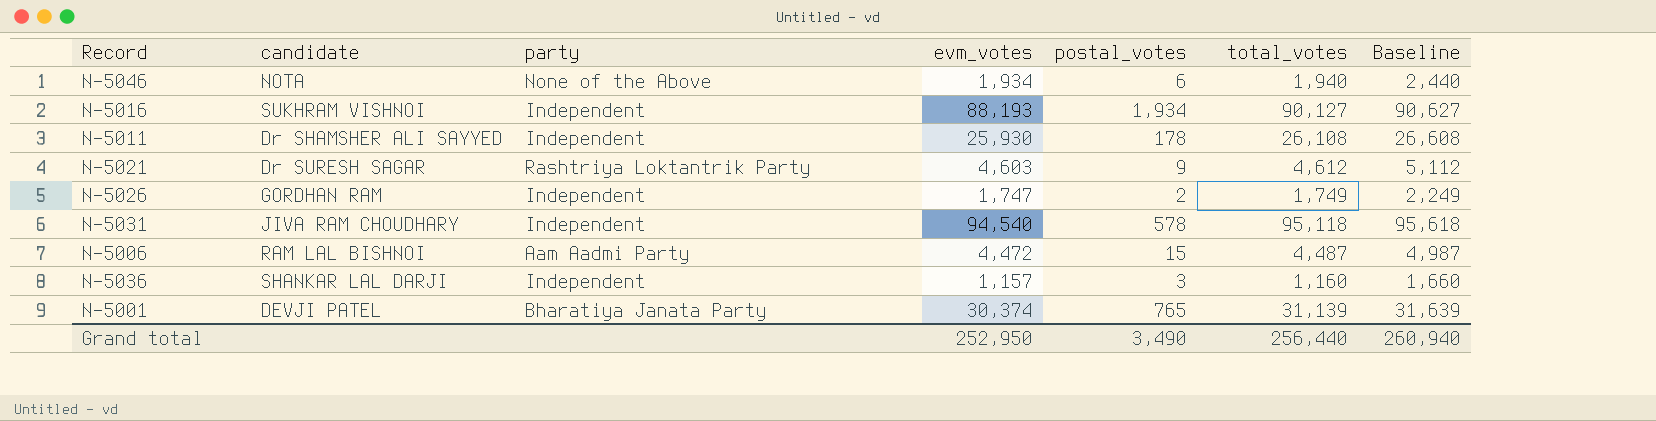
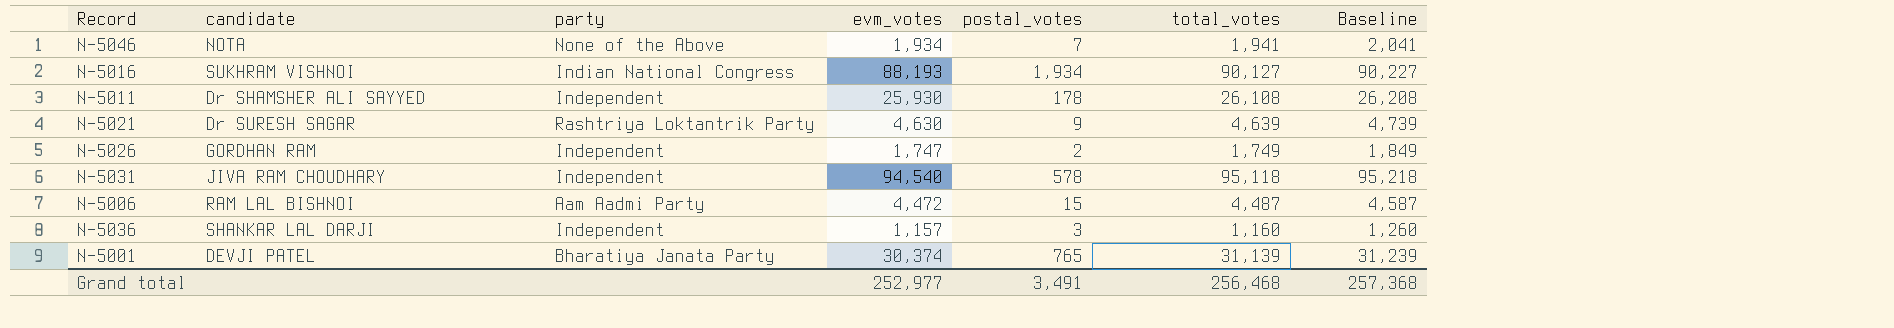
column Baseline | formula: [total_votes] + 500 -> [total_votes] + 100
N-5046 | postal_votes: 6 -> 7
N-5046 | total_votes: 1,940 -> 1,941
N-5016 | party: Independent -> Indian National Congress
N-5021 | evm_votes: 4,603 -> 4,630
N-5021 | total_votes: 4,612 -> 4,639
Grand total | evm_votes: 252,950 -> 252,977
Grand total | postal_votes: 3,490 -> 3,491
Grand total | total_votes: 256,440 -> 256,468
Grand total | Baseline: 260,940 -> 257,368

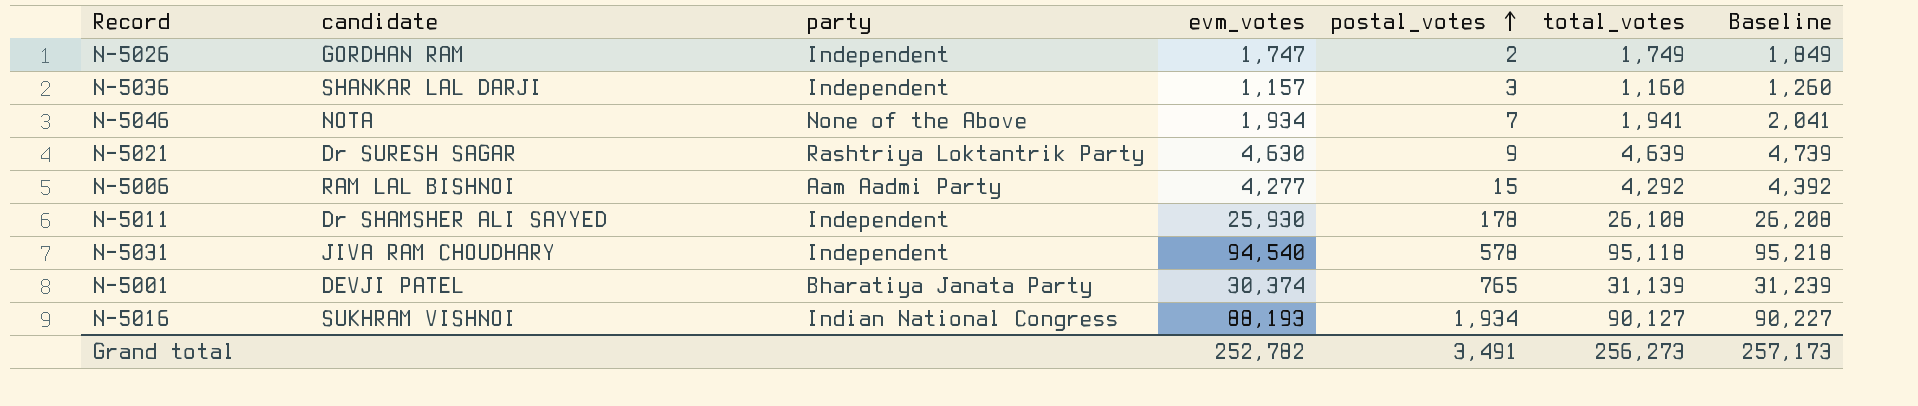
row order: none -> postal_votes ascending
N-5006 | evm_votes: 4,472 -> 4,277
N-5006 | total_votes: 4,487 -> 4,292
N-5006 | Baseline: 4,587 -> 4,392
Grand total | evm_votes: 252,977 -> 252,782
Grand total | total_votes: 256,468 -> 256,273
Grand total | Baseline: 257,368 -> 257,173

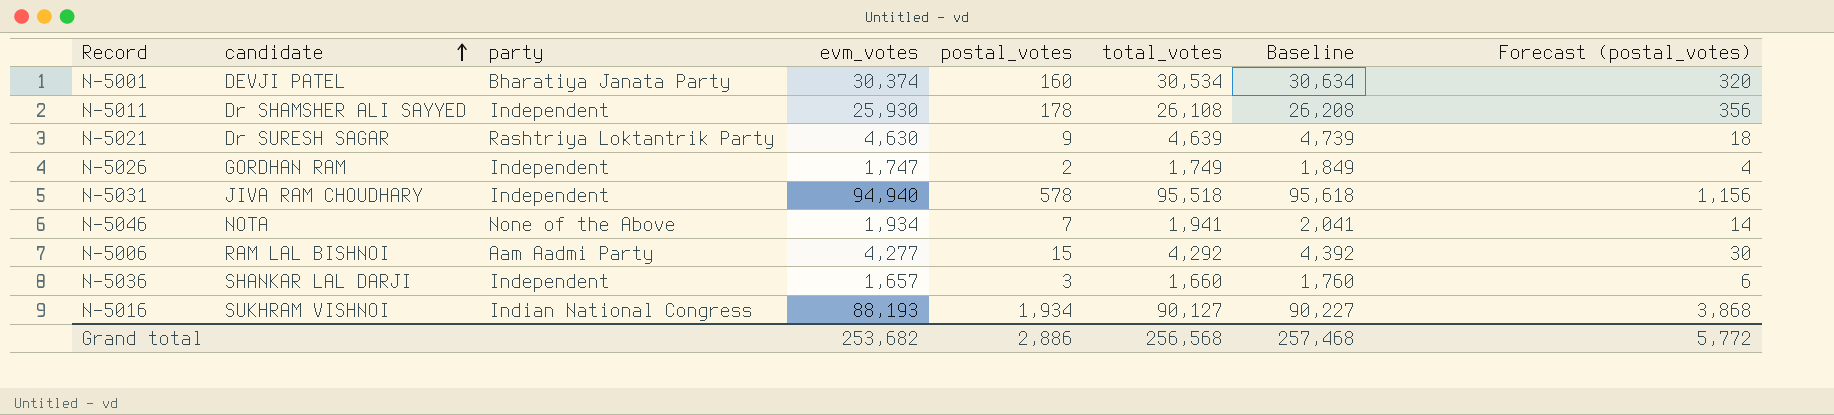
row order: postal_votes ascending -> candidate ascending
column Forecast (postal_votes) | formula: none -> [postal_votes] * 2
N-5001 | postal_votes: 765 -> 160
N-5001 | total_votes: 31,139 -> 30,534
N-5001 | Baseline: 31,239 -> 30,634
N-5031 | evm_votes: 94,540 -> 94,940
N-5031 | total_votes: 95,118 -> 95,518
N-5031 | Baseline: 95,218 -> 95,618
N-5036 | evm_votes: 1,157 -> 1,657
N-5036 | total_votes: 1,160 -> 1,660
N-5036 | Baseline: 1,260 -> 1,760
Grand total | evm_votes: 252,782 -> 253,682
Grand total | postal_votes: 3,491 -> 2,886
Grand total | total_votes: 256,273 -> 256,568
Grand total | Baseline: 257,173 -> 257,468

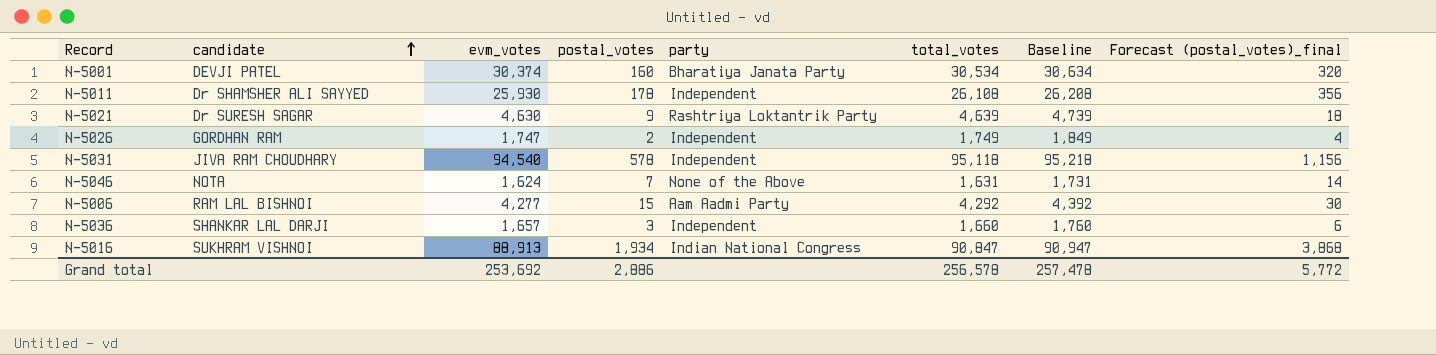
column party | position: 3 -> 5
column name: Forecast (postal_votes) -> Forecast (postal_votes)_final
N-5031 | evm_votes: 94,940 -> 94,540
N-5031 | total_votes: 95,518 -> 95,118
N-5031 | Baseline: 95,618 -> 95,218
N-5046 | evm_votes: 1,934 -> 1,624
N-5046 | total_votes: 1,941 -> 1,631
N-5046 | Baseline: 2,041 -> 1,731
N-5016 | evm_votes: 88,193 -> 88,913
N-5016 | total_votes: 90,127 -> 90,847
N-5016 | Baseline: 90,227 -> 90,947
Grand total | evm_votes: 253,682 -> 253,692
Grand total | total_votes: 256,568 -> 256,578
Grand total | Baseline: 257,468 -> 257,478

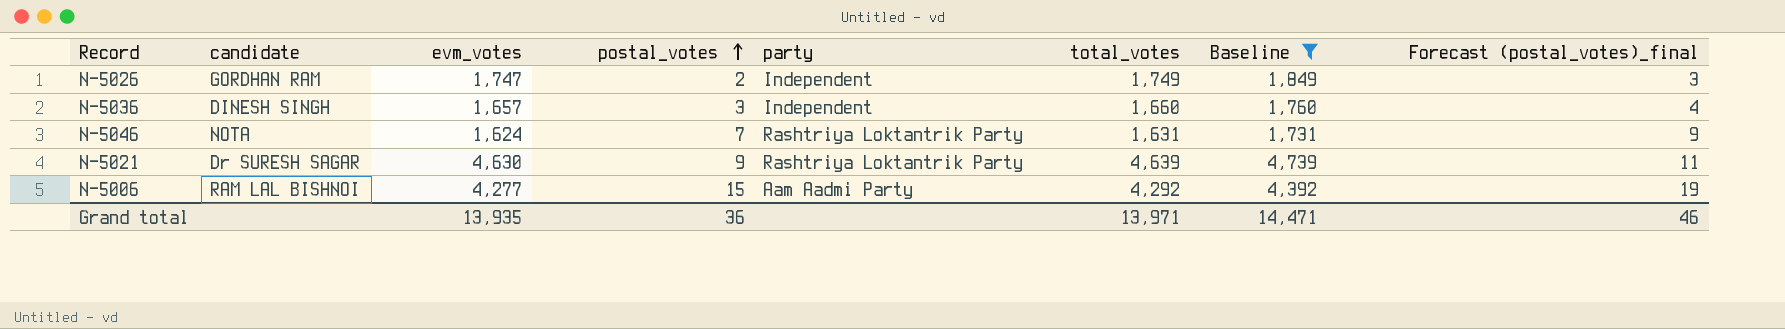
filter: none -> Baseline <= 4,739
row order: candidate ascending -> postal_votes ascending
column Forecast (postal_votes)_final | formula: [postal_votes] * 2 -> [postal_votes] * 1.25
N-5036 | candidate: SHANKAR LAL DARJI -> DINESH SINGH
N-5046 | party: None of the Above -> Rashtriya Loktantrik Party
Grand total | evm_votes: 253,692 -> 13,935
Grand total | postal_votes: 2,886 -> 36
Grand total | total_votes: 256,578 -> 13,971
Grand total | Baseline: 257,478 -> 14,471
Grand total | Forecast (postal_votes)_final: 5,772 -> 46

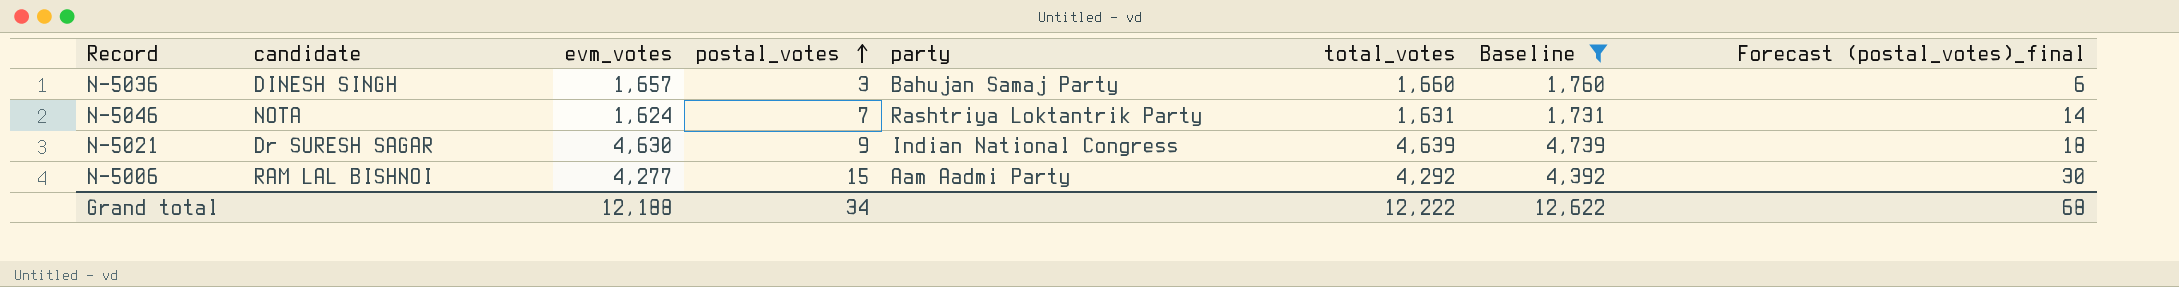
column Forecast (postal_votes)_final | formula: [postal_votes] * 1.25 -> [postal_votes] * 2
row N-5026: GORDHAN RAM | 1,747 | 2 | Independent | 1,749 | 1,849 | 3 -> none
N-5036 | party: Independent -> Bahujan Samaj Party
N-5021 | party: Rashtriya Loktantrik Party -> Indian National Congress
Grand total | evm_votes: 13,935 -> 12,188
Grand total | postal_votes: 36 -> 34
Grand total | total_votes: 13,971 -> 12,222
Grand total | Baseline: 14,471 -> 12,622
Grand total | Forecast (postal_votes)_final: 46 -> 68

